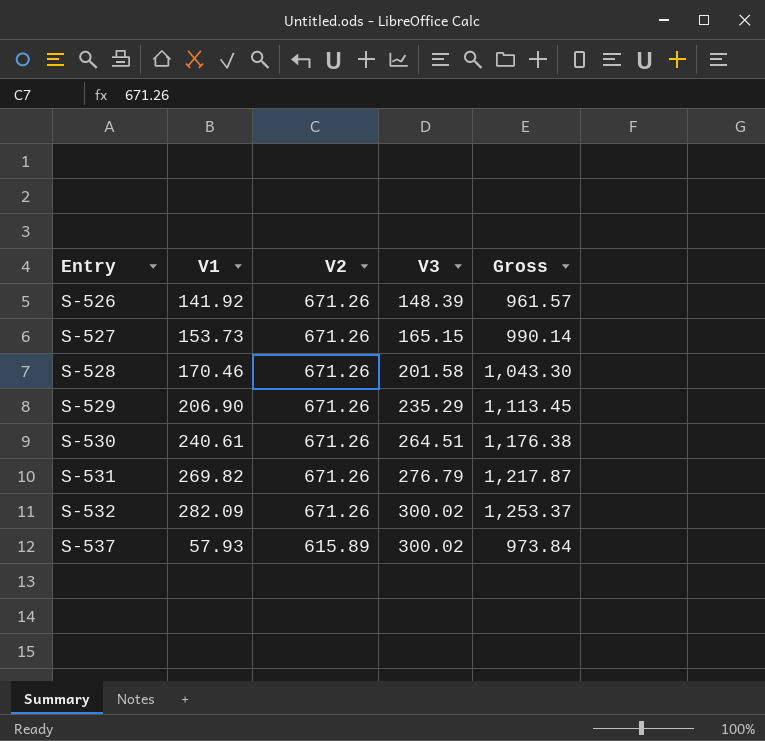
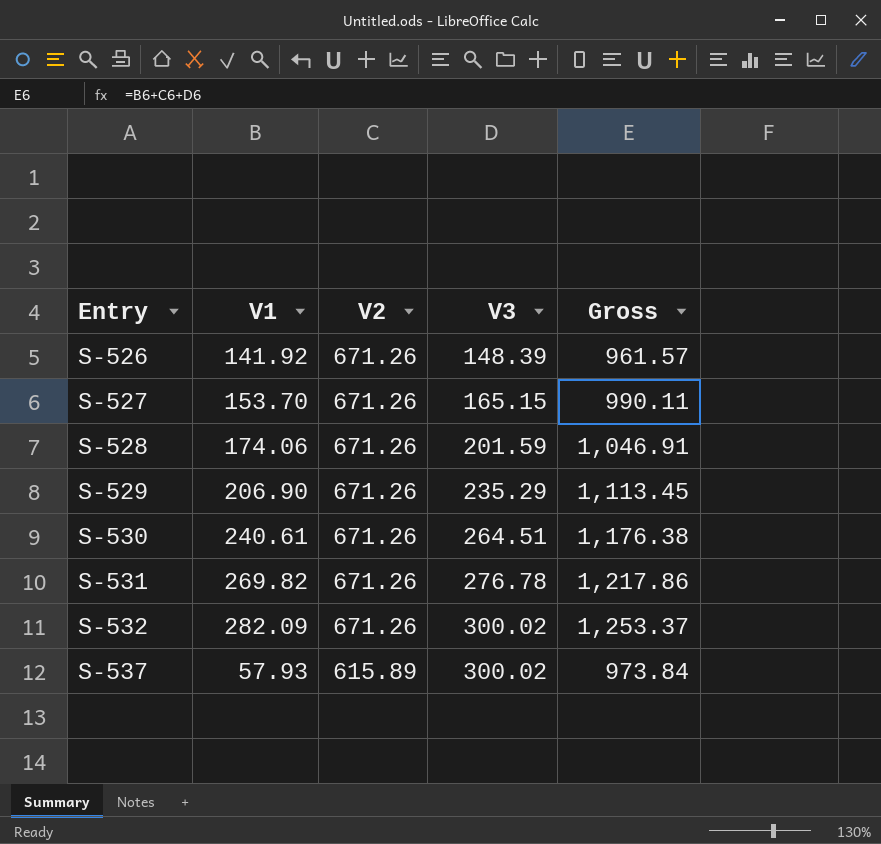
S-527 | V1: 153.73 -> 153.70
S-527 | Gross: 990.14 -> 990.11
S-528 | V1: 170.46 -> 174.06
S-528 | V3: 201.58 -> 201.59
S-528 | Gross: 1,043.30 -> 1,046.91
S-531 | V3: 276.79 -> 276.78
S-531 | Gross: 1,217.87 -> 1,217.86

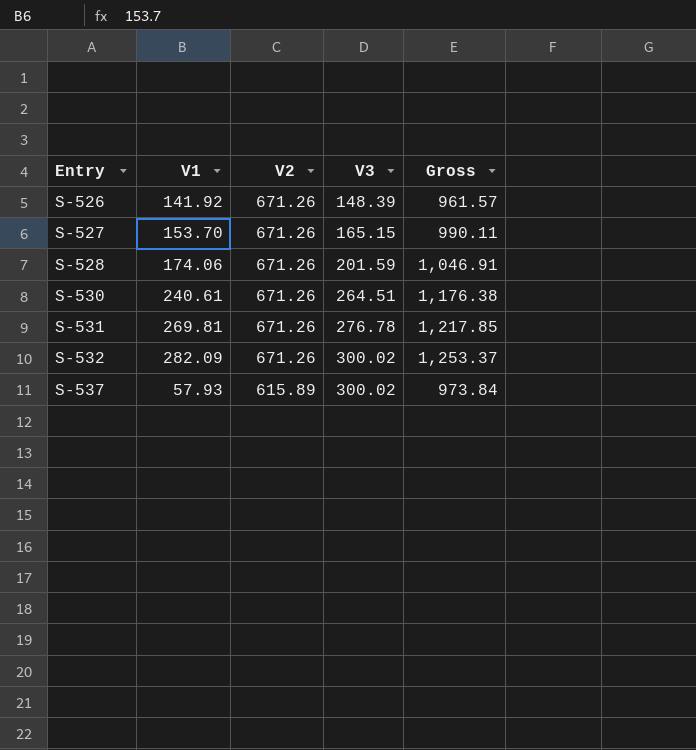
row S-529: 206.90 | 671.26 | 235.29 | 1,113.45 -> none
S-531 | V1: 269.82 -> 269.81
S-531 | Gross: 1,217.86 -> 1,217.85

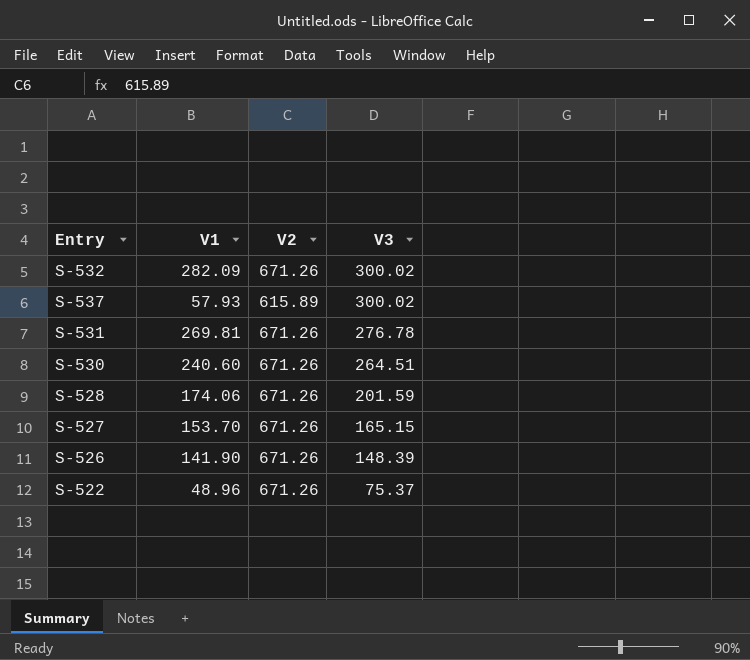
row order: Entry ascending -> V3 descending
column Gross | formula: [V1] + [V2] + [V3] -> none
S-530 | V1: 240.61 -> 240.60
S-526 | V1: 141.92 -> 141.90
row S-522: none -> 48.96 | 671.26 | 75.37

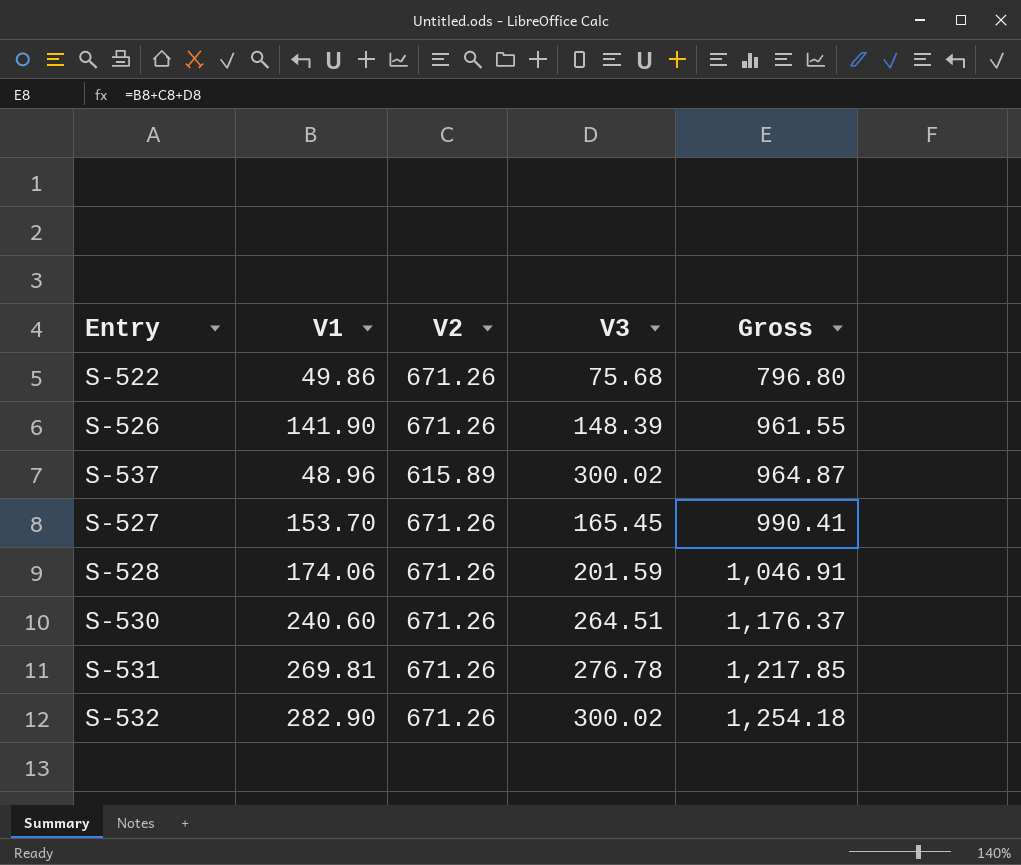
row order: V3 descending -> Gross ascending
column Gross | formula: none -> [V1] + [V2] + [V3]
S-522 | V1: 48.96 -> 49.86
S-522 | V3: 75.37 -> 75.68
S-537 | V1: 57.93 -> 48.96
S-527 | V3: 165.15 -> 165.45
S-532 | V1: 282.09 -> 282.90

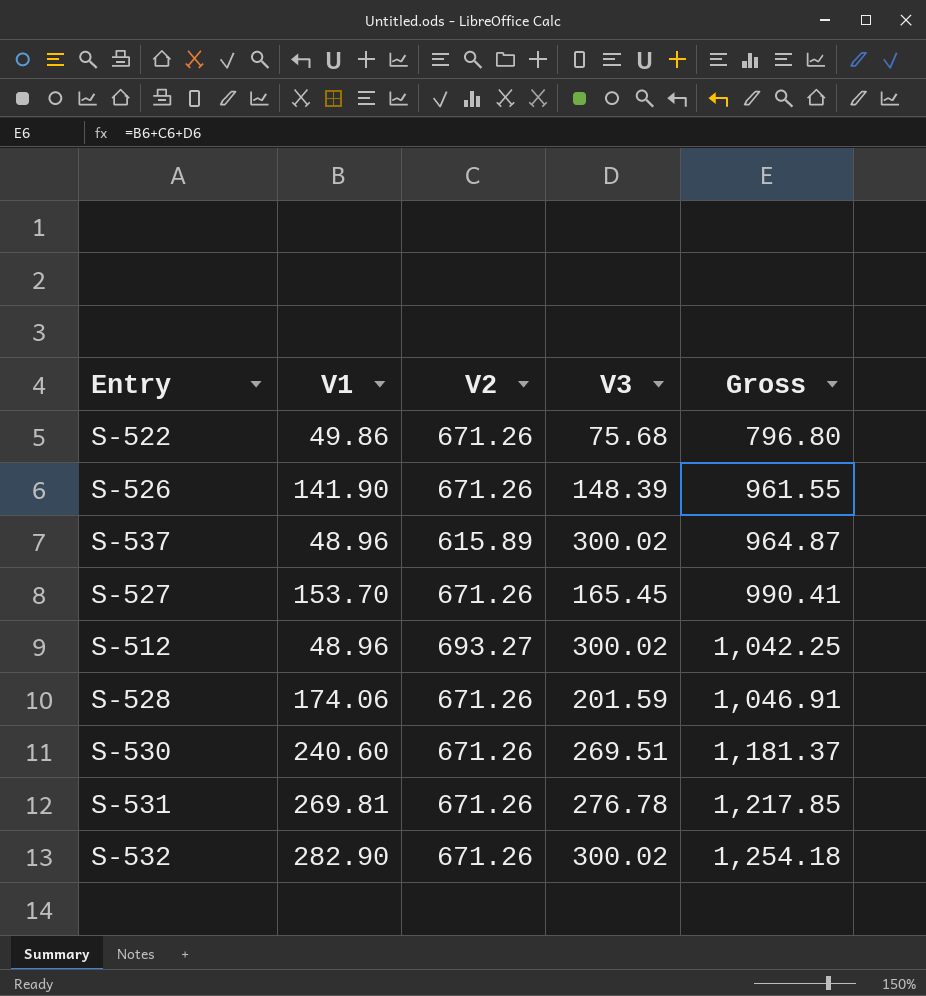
row S-512: none -> 48.96 | 693.27 | 300.02 | 1,042.25
S-530 | V3: 264.51 -> 269.51
S-530 | Gross: 1,176.37 -> 1,181.37

